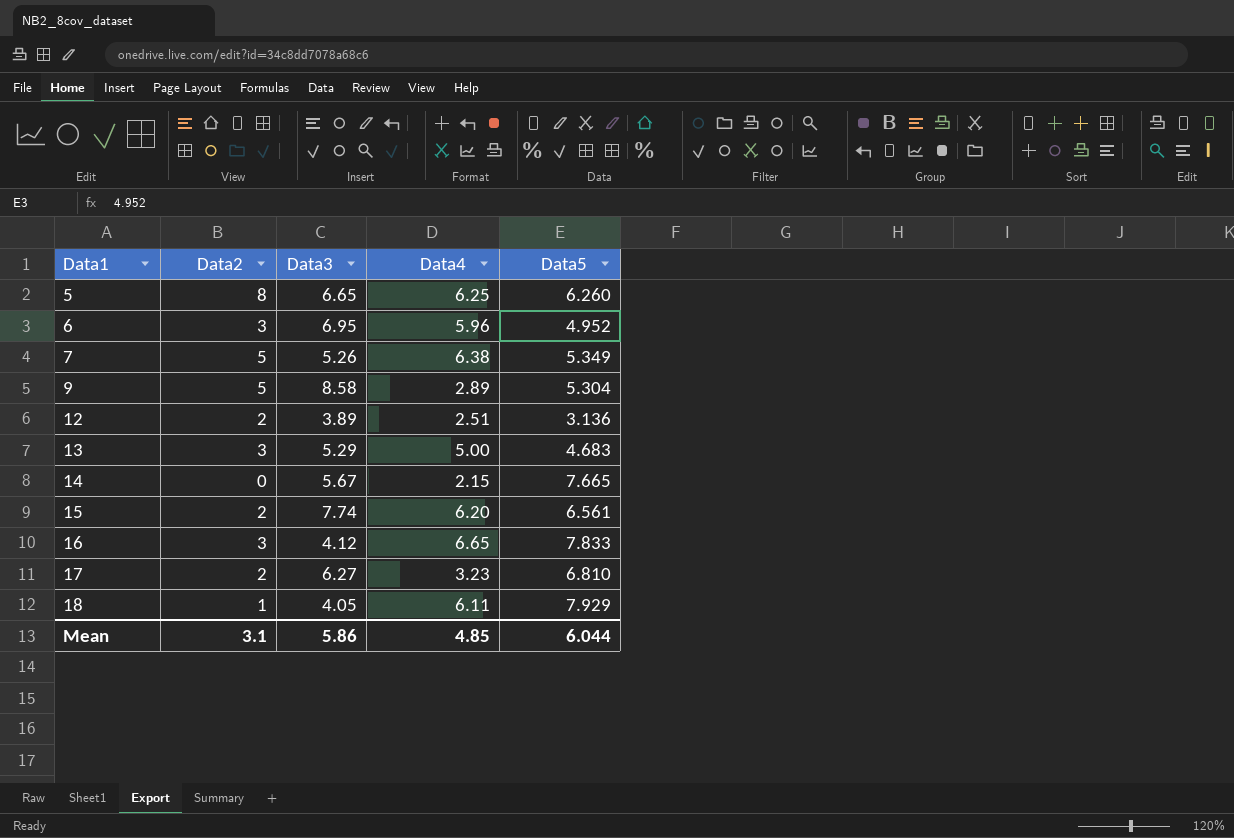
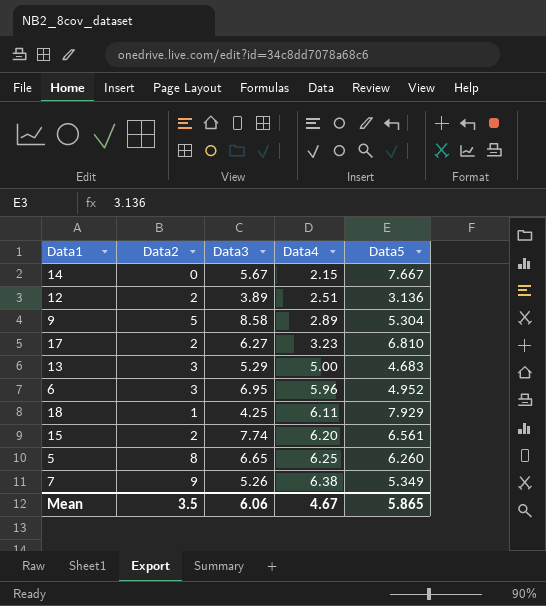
row order: Data1 ascending -> Data4 ascending
row 16: 3 | 4.12 | 6.65 | 7.833 -> none
14 | Data5: 7.665 -> 7.667
18 | Data3: 4.05 -> 4.25
7 | Data2: 5 -> 9
Mean | Data2: 3.1 -> 3.5
Mean | Data3: 5.86 -> 6.06
Mean | Data4: 4.85 -> 4.67
Mean | Data5: 6.044 -> 5.865

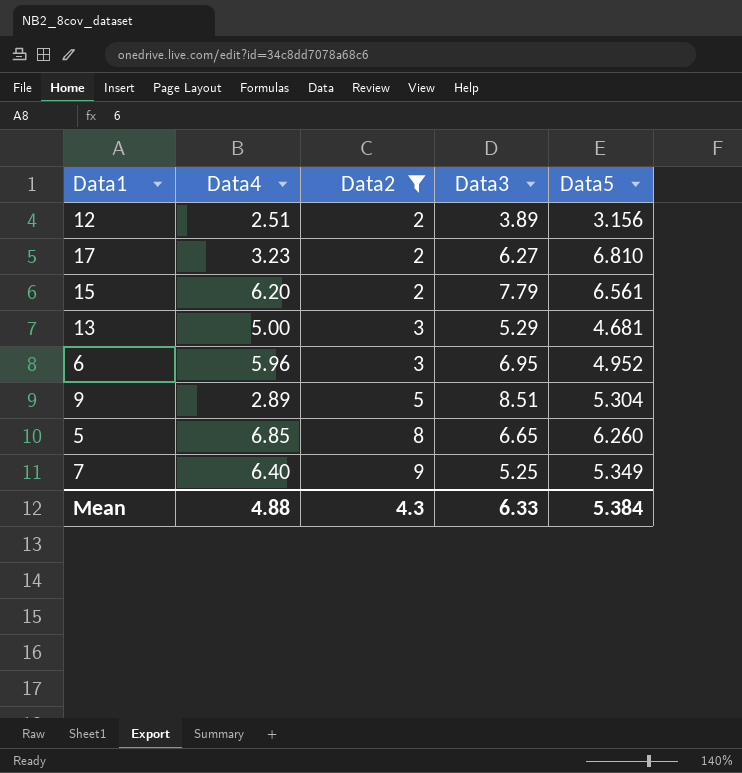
filter: none -> Data2 >= 2
row order: Data4 ascending -> Data2 ascending
column Data4 | position: 4 -> 2
12 | Data5: 3.136 -> 3.156
15 | Data3: 7.74 -> 7.79
13 | Data5: 4.683 -> 4.681
9 | Data3: 8.58 -> 8.51
5 | Data4: 6.25 -> 6.85
7 | Data4: 6.38 -> 6.40
7 | Data3: 5.26 -> 5.25
Mean | Data4: 4.67 -> 4.88
Mean | Data2: 3.5 -> 4.3
Mean | Data3: 6.06 -> 6.33
Mean | Data5: 5.865 -> 5.384

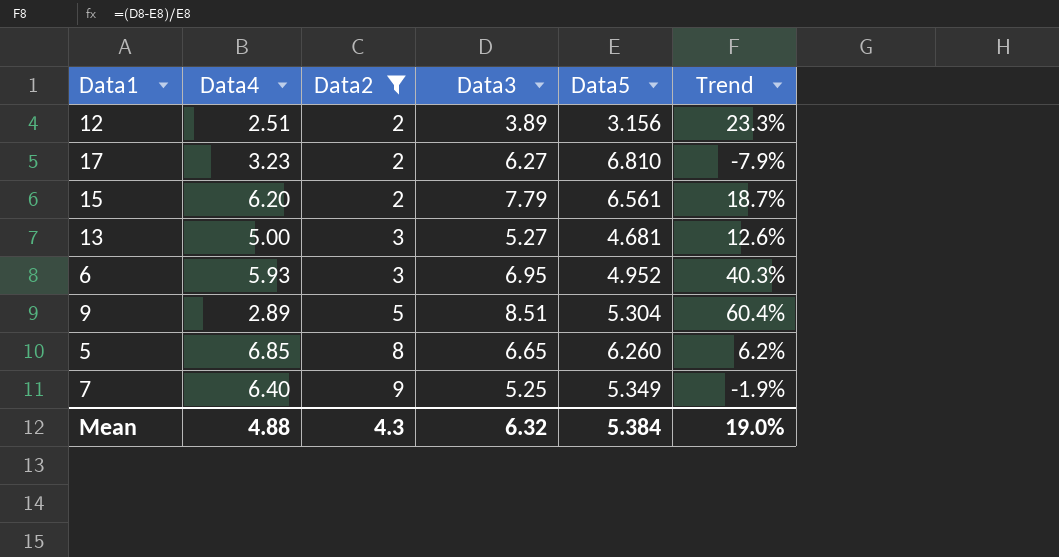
column Trend | formula: none -> ([Data3] - [Data5]) / [Data5]
13 | Data3: 5.29 -> 5.27
6 | Data4: 5.96 -> 5.93
Mean | Data3: 6.33 -> 6.32

